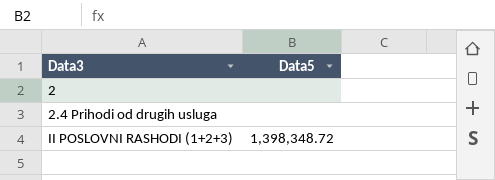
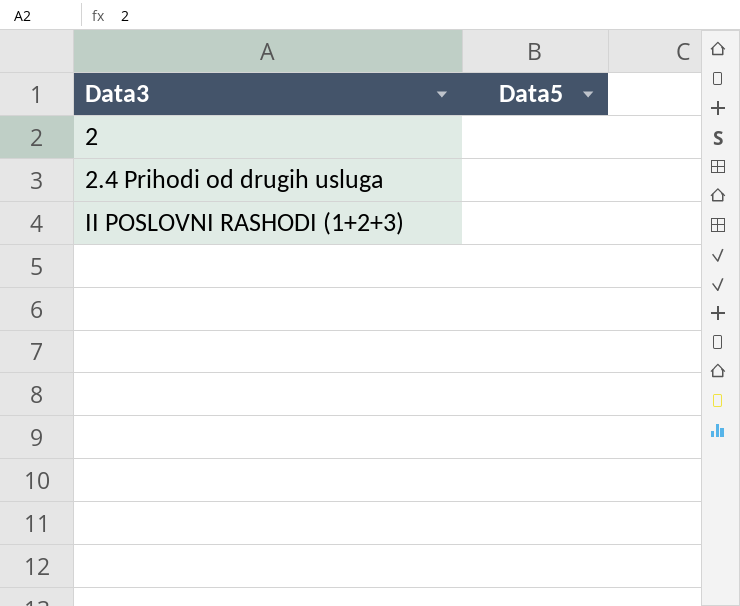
II POSLOVNI RASHODI (1+2+3) | Data5: 1,398,348.72 -> none

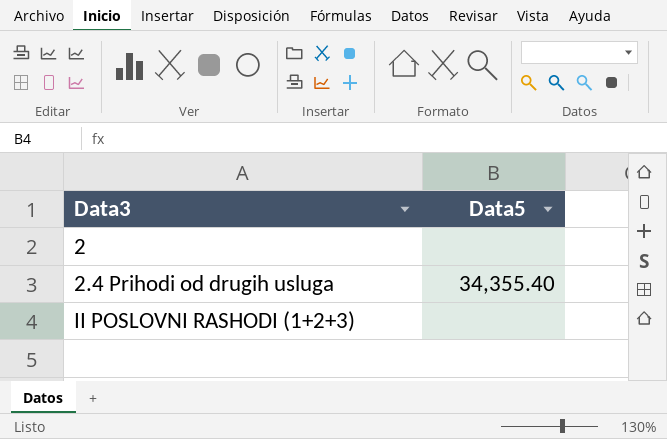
2.4 Prihodi od drugih usluga | Data5: none -> 34,355.40

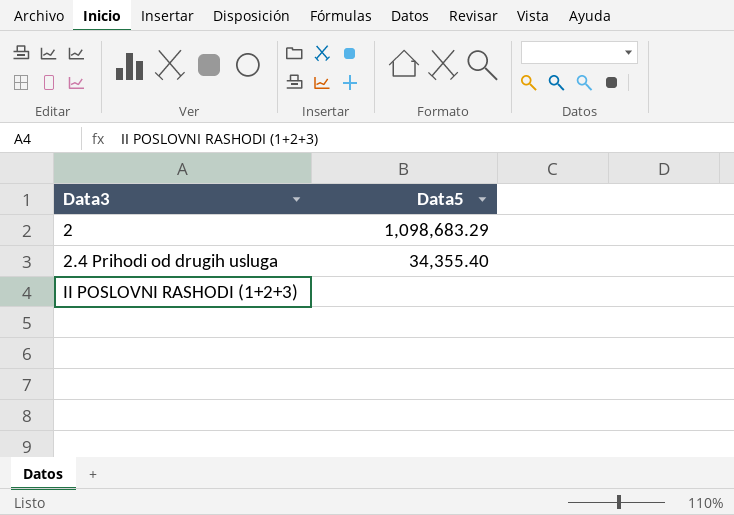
2 | Data5: none -> 1,098,683.29

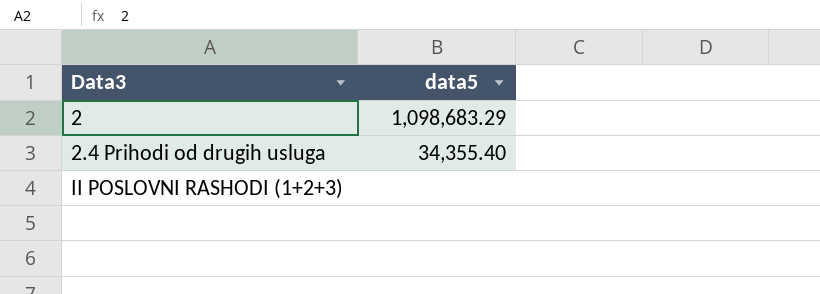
column name: Data5 -> data5

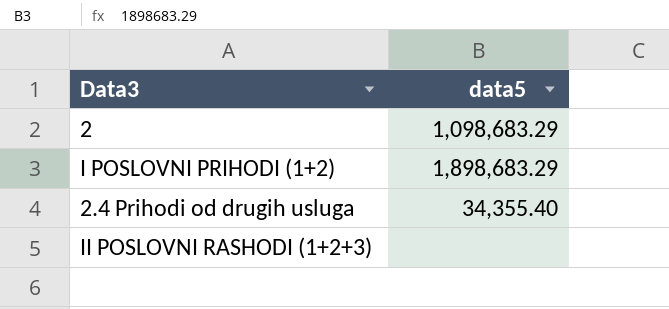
row I POSLOVNI PRIHODI (1+2): none -> 1,898,683.29

